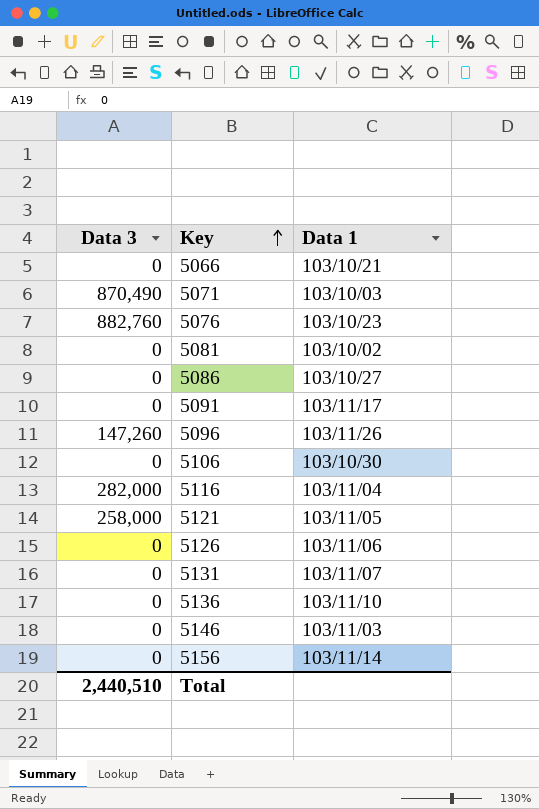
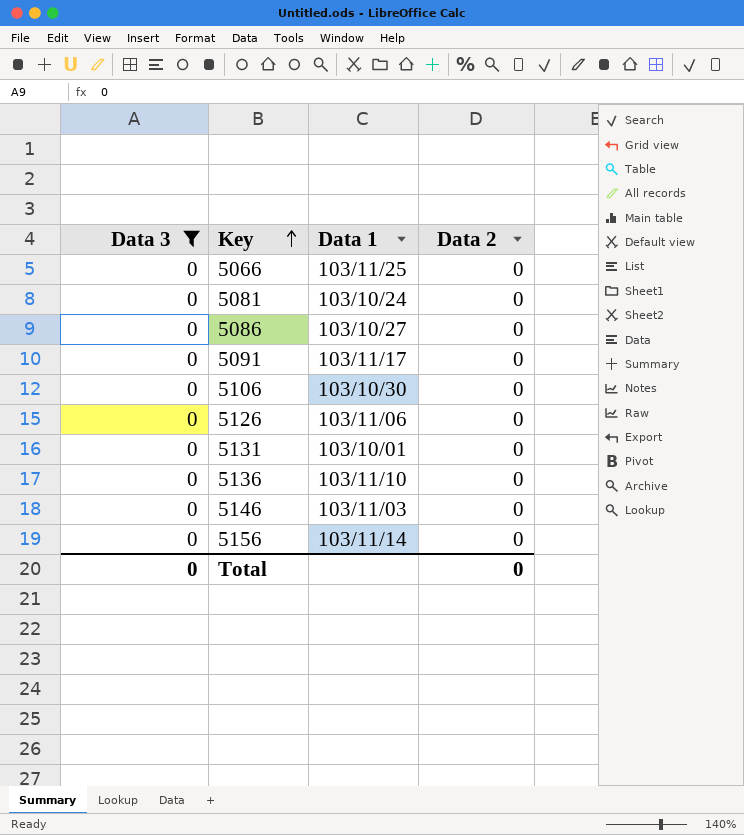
filter: none -> Data 3 = 0
column Data 2 | position: none -> 4
5066 | Data 1: 103/10/21 -> 103/11/25
5081 | Data 1: 103/10/02 -> 103/10/24
5131 | Data 1: 103/11/07 -> 103/10/01
Total | Data 3: 2,440,510 -> 0

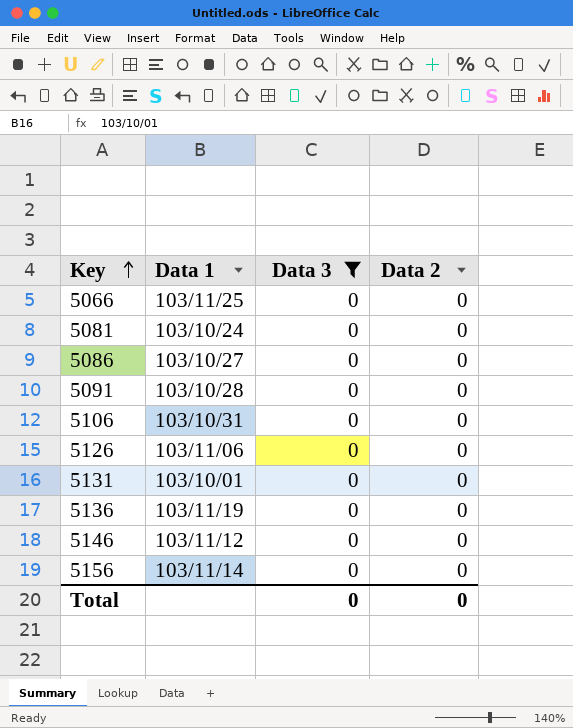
column Data 3 | position: 1 -> 3
5091 | Data 1: 103/11/17 -> 103/10/28
5106 | Data 1: 103/10/30 -> 103/10/31
5136 | Data 1: 103/11/10 -> 103/11/19
5146 | Data 1: 103/11/03 -> 103/11/12

